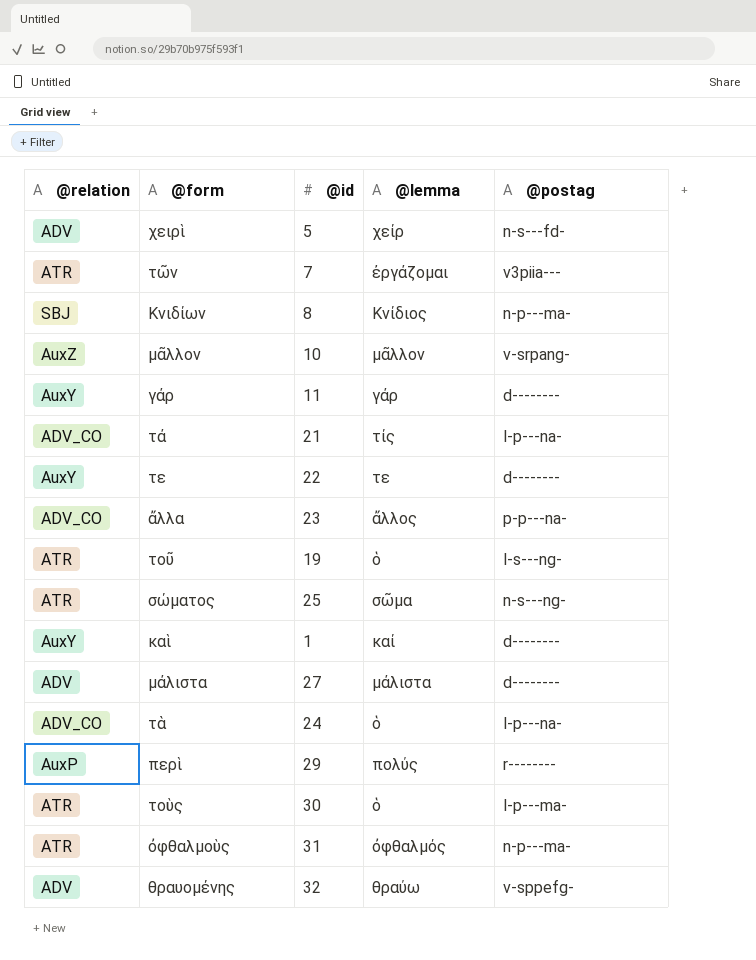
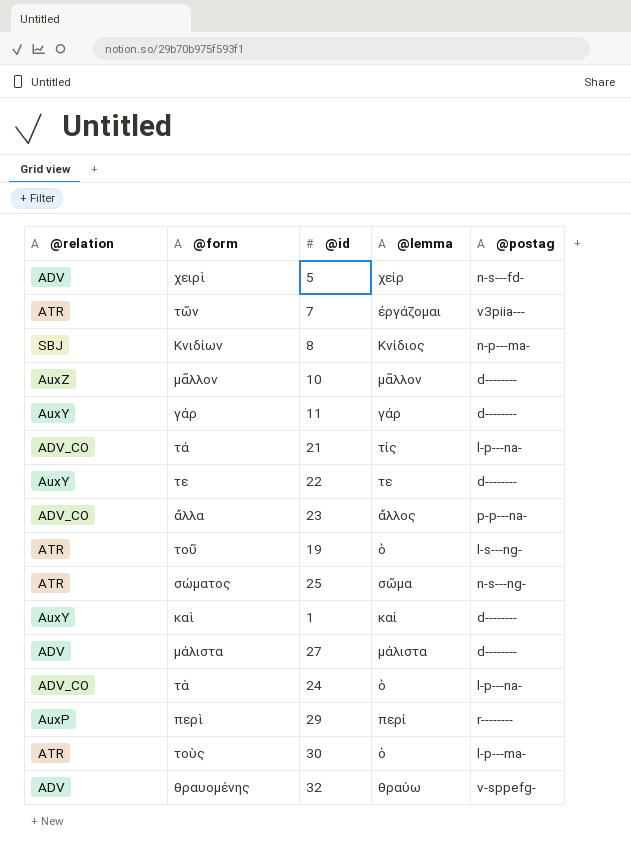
row ὀφθαλμοὺς: ATR | 31 | ὀφθαλμός | n-p---ma- -> none
μᾶλλον | @postag: v-srpang- -> d--------
περὶ | @lemma: πολύς -> περί

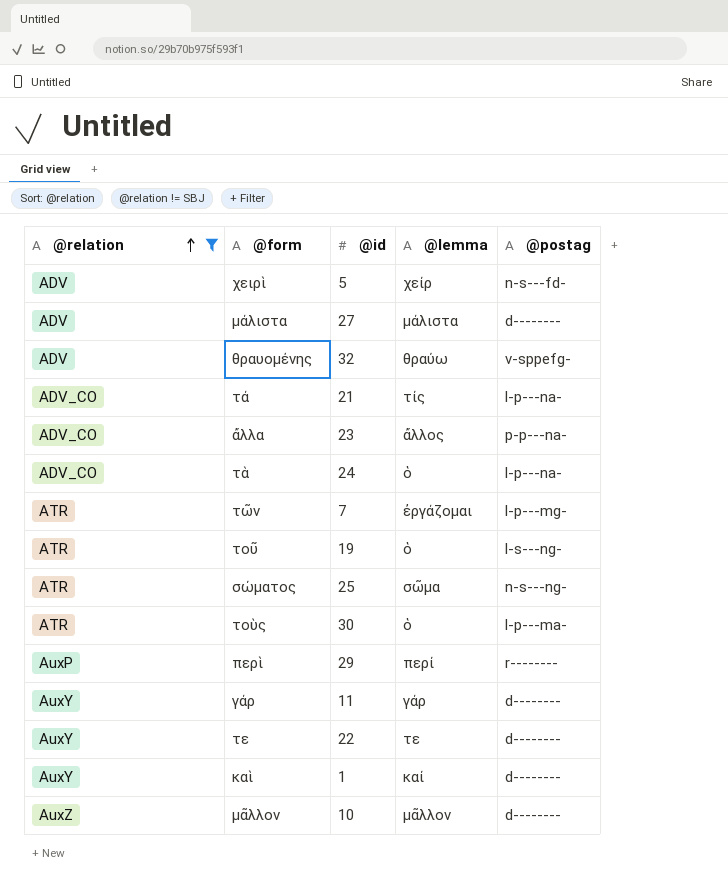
filter: none -> @relation != SBJ
row order: none -> @relation ascending
τῶν | @postag: v3piia--- -> l-p---mg-

